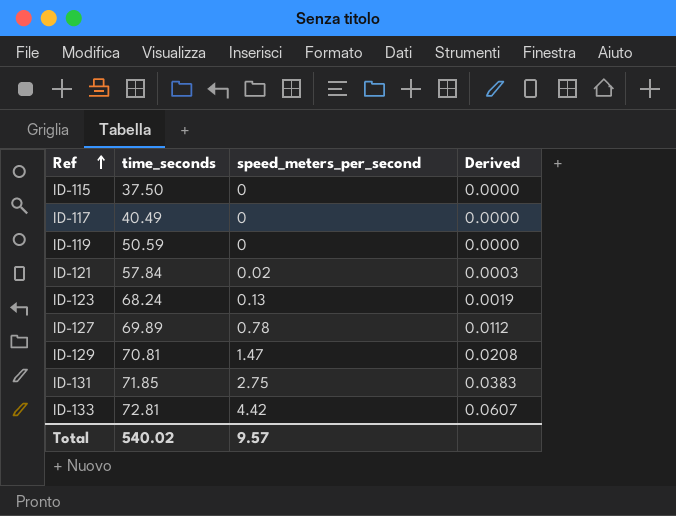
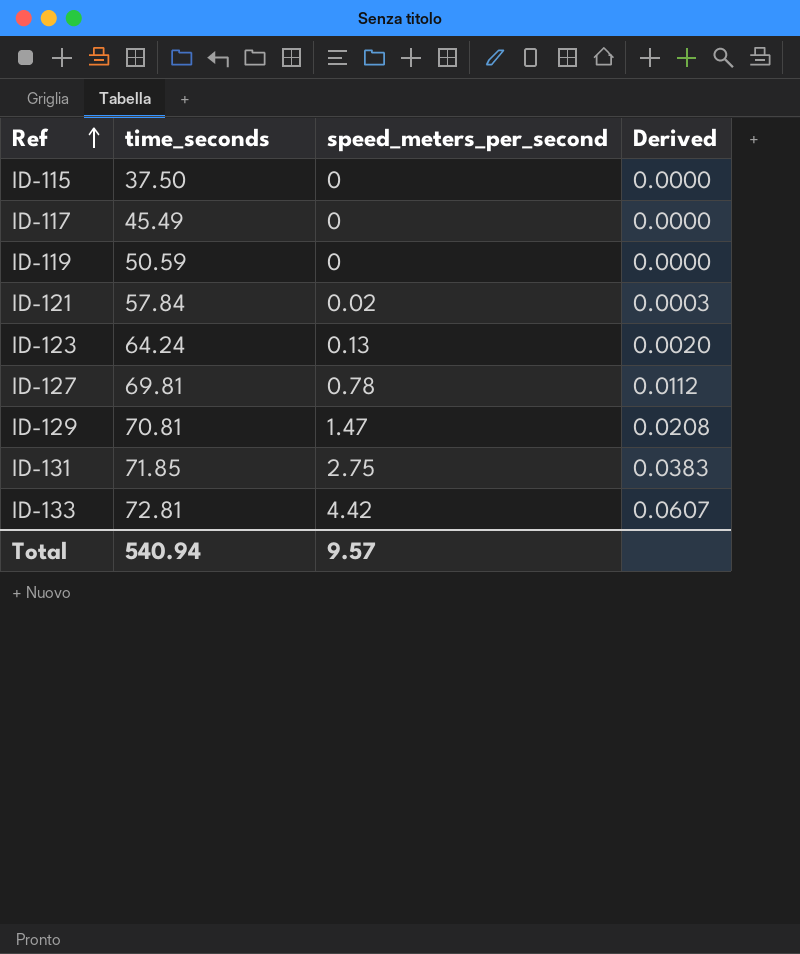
ID-117 | time_seconds: 40.49 -> 45.49
ID-123 | time_seconds: 68.24 -> 64.24
ID-123 | Derived: 0.0019 -> 0.0020
ID-127 | time_seconds: 69.89 -> 69.81
Total | time_seconds: 540.02 -> 540.94

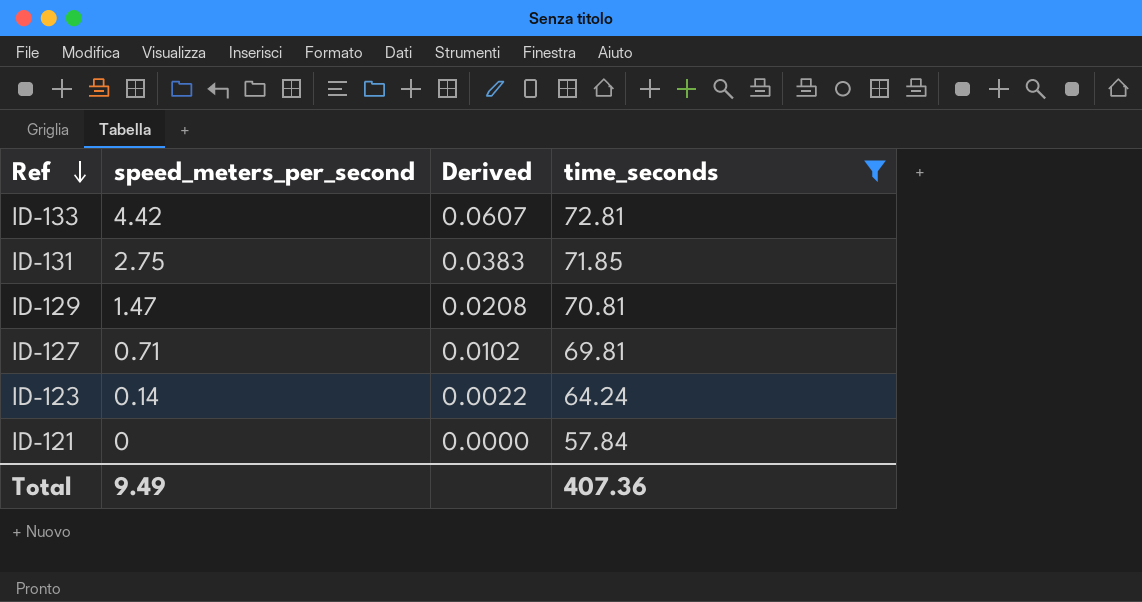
filter: none -> time_seconds >= 57.84
row order: Ref ascending -> Ref descending
column time_seconds | position: 2 -> 4
ID-127 | speed_meters_per_second: 0.78 -> 0.71
ID-127 | Derived: 0.0112 -> 0.0102
ID-123 | speed_meters_per_second: 0.13 -> 0.14
ID-123 | Derived: 0.0020 -> 0.0022
ID-121 | speed_meters_per_second: 0.02 -> 0
ID-121 | Derived: 0.0003 -> 0.0000
Total | speed_meters_per_second: 9.57 -> 9.49
Total | time_seconds: 540.94 -> 407.36

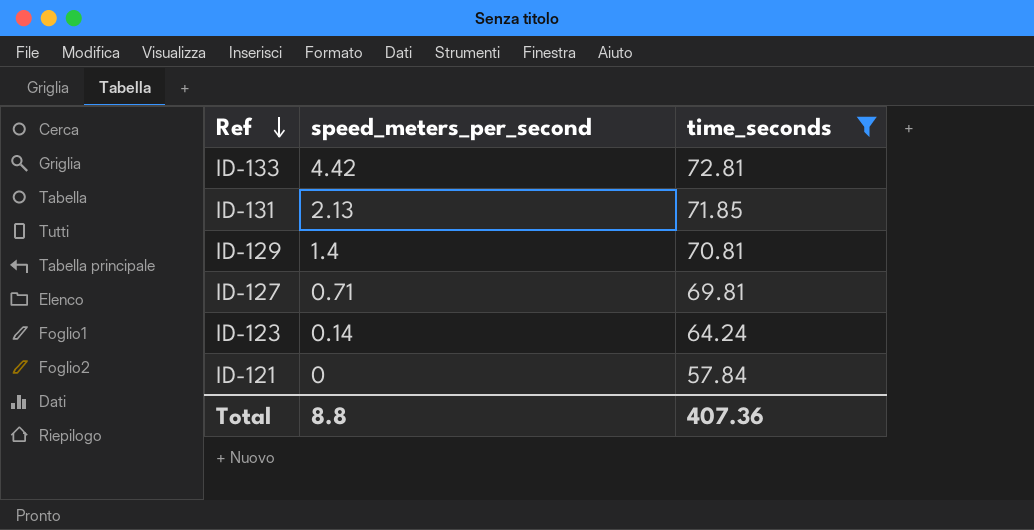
column Derived | formula: [speed_meters_per_second] / [time_seconds] -> none
ID-131 | speed_meters_per_second: 2.75 -> 2.13
ID-129 | speed_meters_per_second: 1.47 -> 1.4
Total | speed_meters_per_second: 9.49 -> 8.8

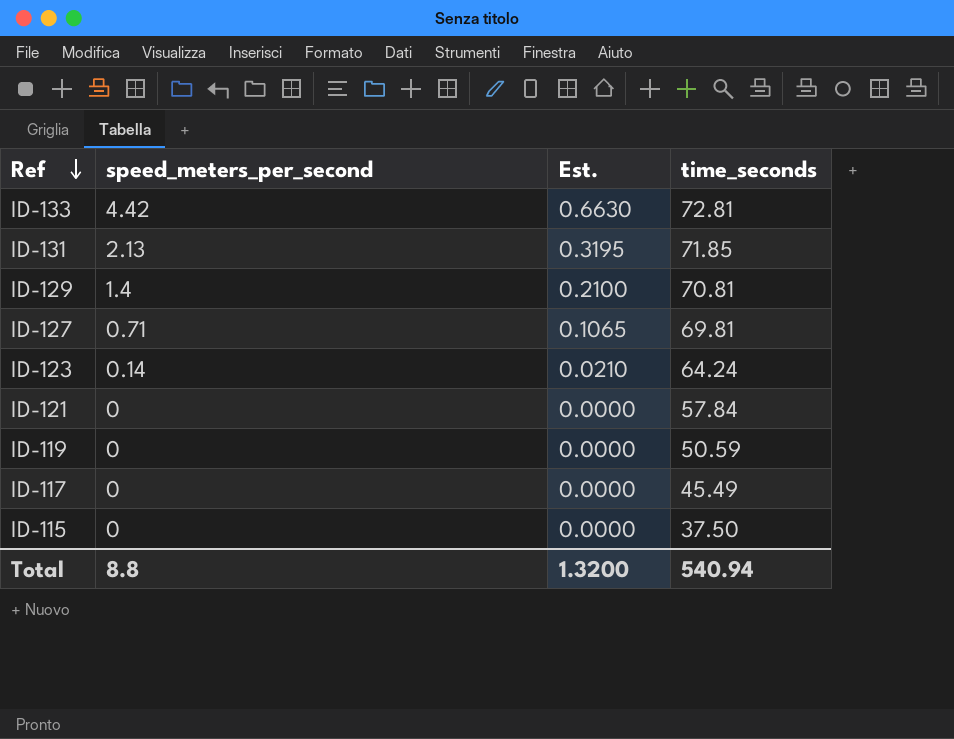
filter: time_seconds >= 57.84 -> none
column Est. | formula: none -> [speed_meters_per_second] * 0.15
Total | time_seconds: 407.36 -> 540.94

